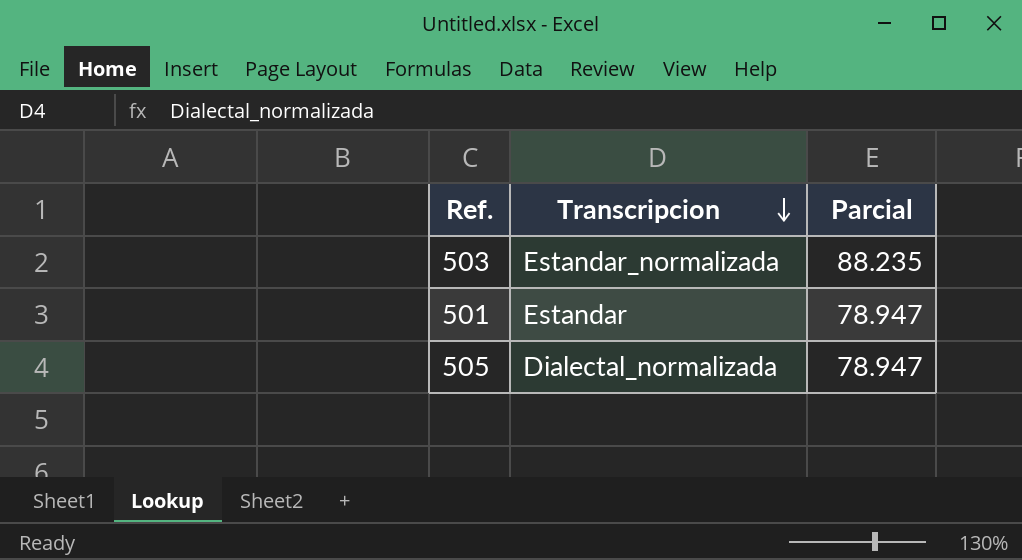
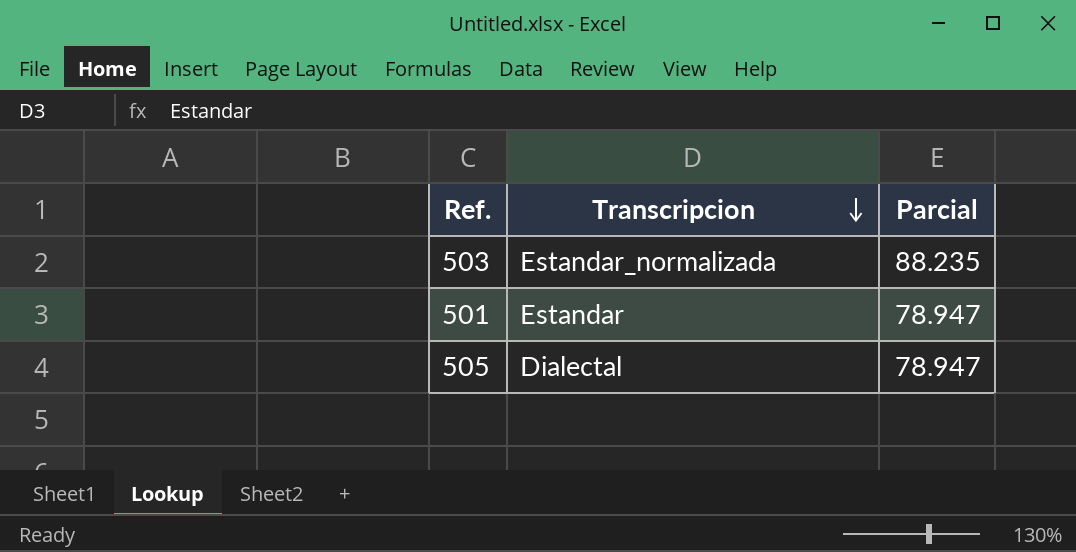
505 | Transcripcion: Dialectal_normalizada -> Dialectal

